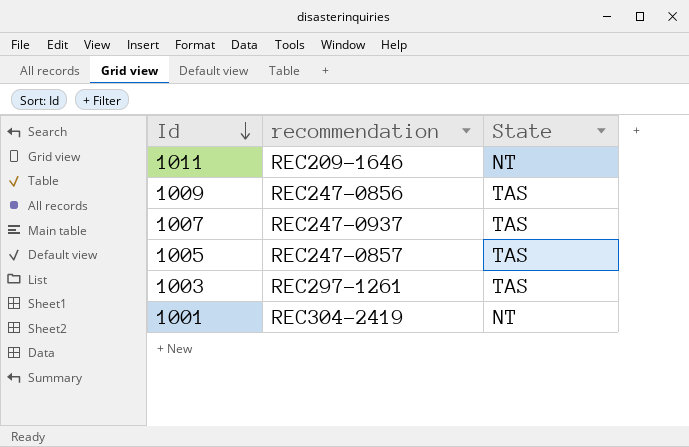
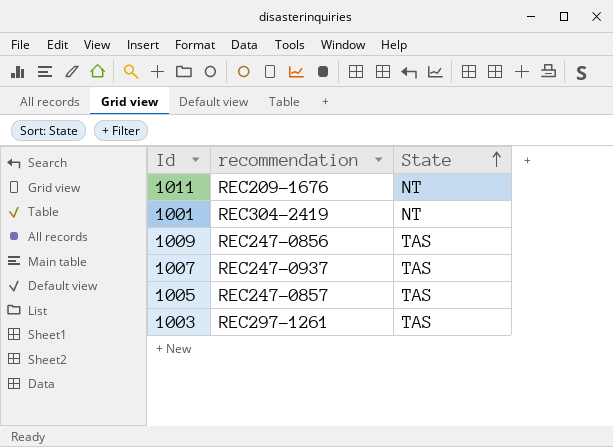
row order: Id descending -> State ascending
1011 | recommendation: REC209-1646 -> REC209-1676

